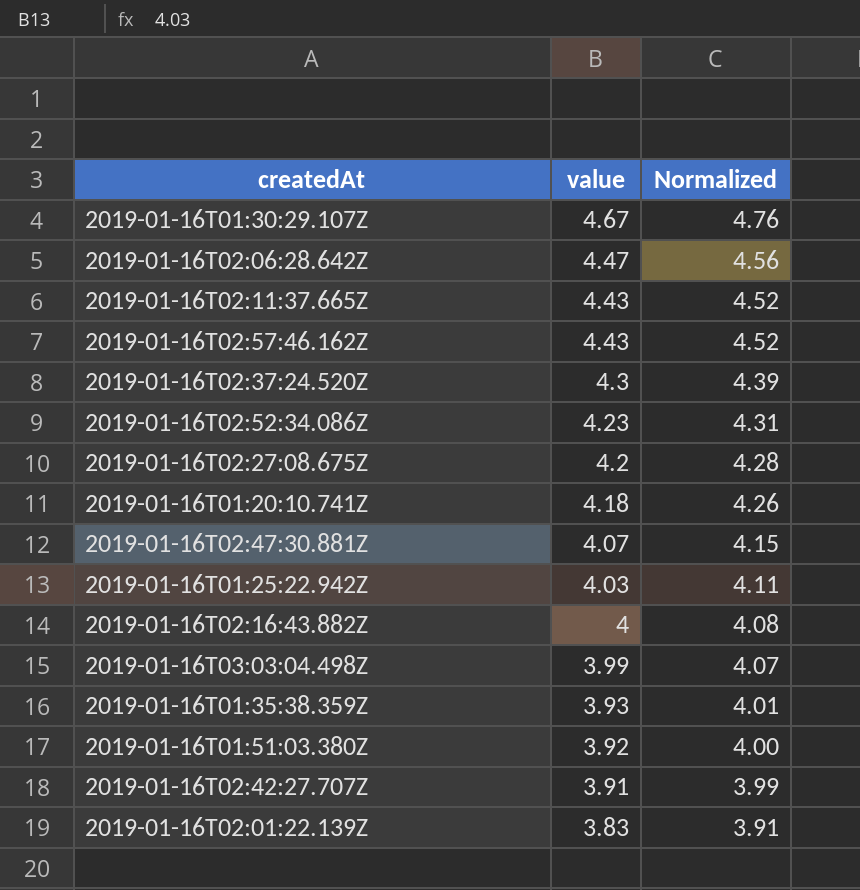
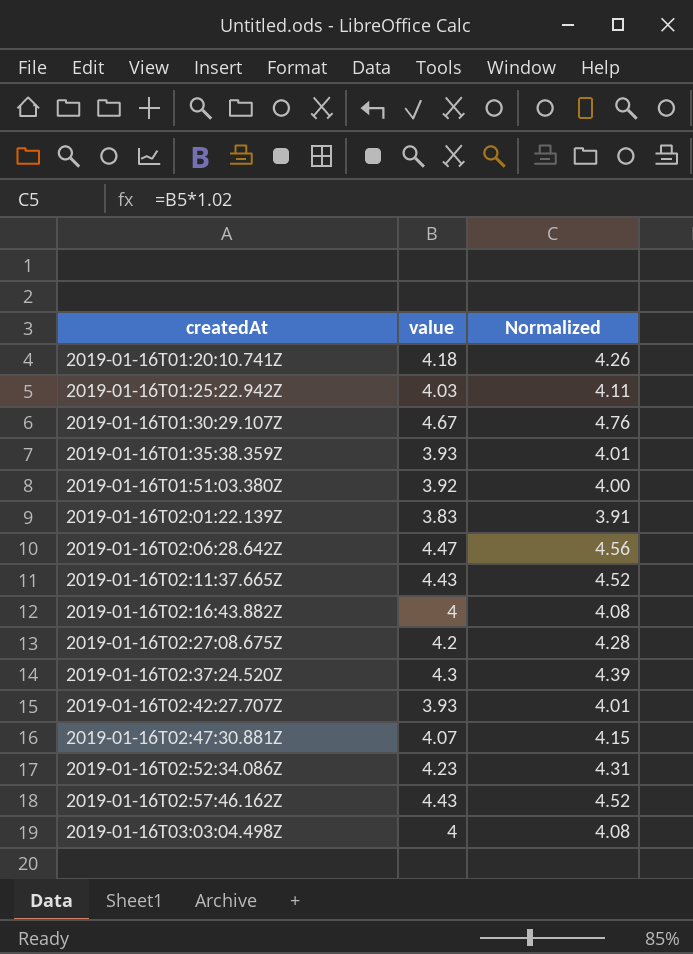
row order: value descending -> createdAt ascending
2019-01-16T02:42:27.707Z | value: 3.91 -> 3.93
2019-01-16T02:42:27.707Z | Normalized: 3.99 -> 4.01
2019-01-16T03:03:04.498Z | value: 3.99 -> 4
2019-01-16T03:03:04.498Z | Normalized: 4.07 -> 4.08

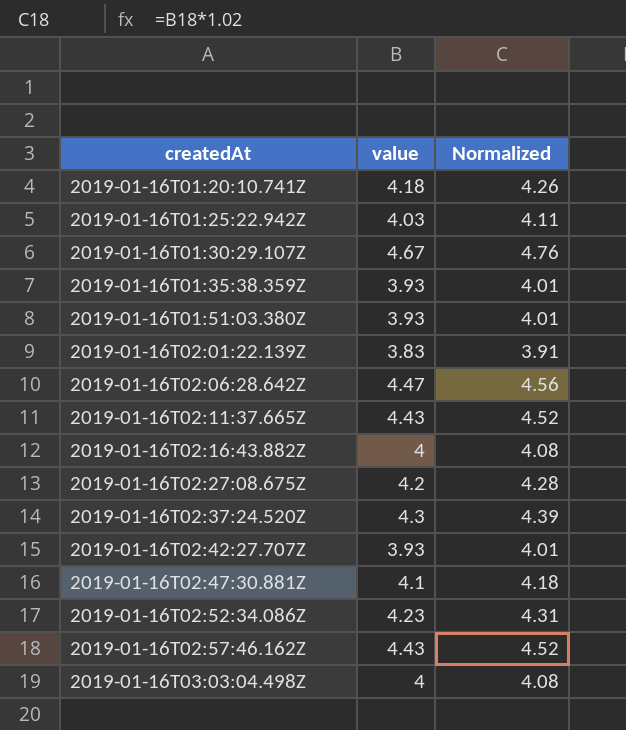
2019-01-16T01:51:03.380Z | value: 3.92 -> 3.93
2019-01-16T01:51:03.380Z | Normalized: 4.00 -> 4.01
2019-01-16T02:47:30.881Z | value: 4.07 -> 4.1
2019-01-16T02:47:30.881Z | Normalized: 4.15 -> 4.18

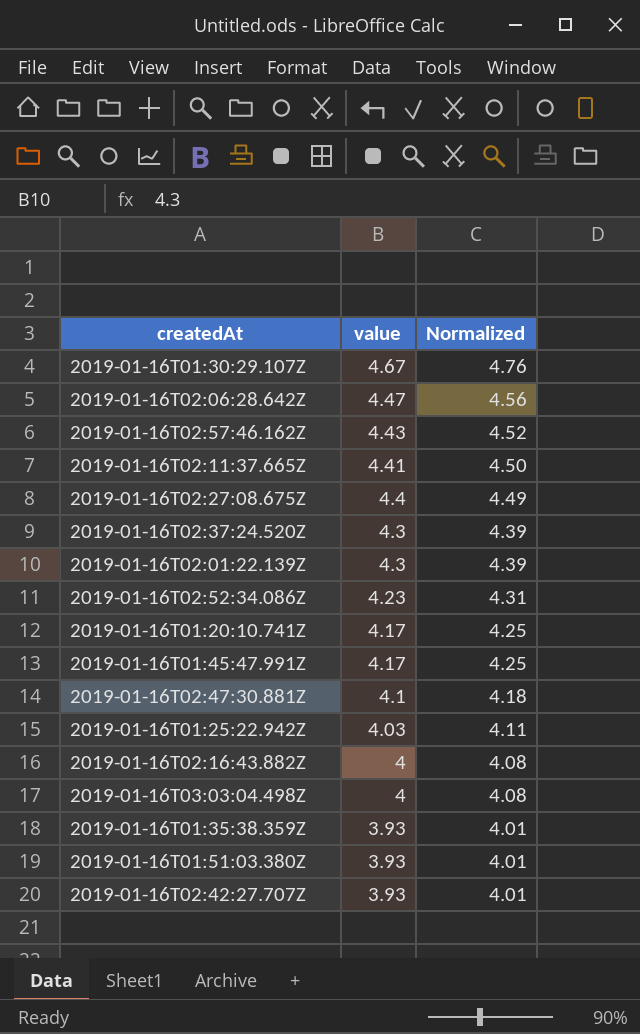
row order: createdAt ascending -> value descending
2019-01-16T02:11:37.665Z | value: 4.43 -> 4.41
2019-01-16T02:11:37.665Z | Normalized: 4.52 -> 4.50
2019-01-16T02:27:08.675Z | value: 4.2 -> 4.4
2019-01-16T02:27:08.675Z | Normalized: 4.28 -> 4.49
2019-01-16T02:01:22.139Z | value: 3.83 -> 4.3
2019-01-16T02:01:22.139Z | Normalized: 3.91 -> 4.39
2019-01-16T01:20:10.741Z | value: 4.18 -> 4.17
2019-01-16T01:20:10.741Z | Normalized: 4.26 -> 4.25
row 2019-01-16T01:45:47.991Z: none -> 4.17 | 4.25

